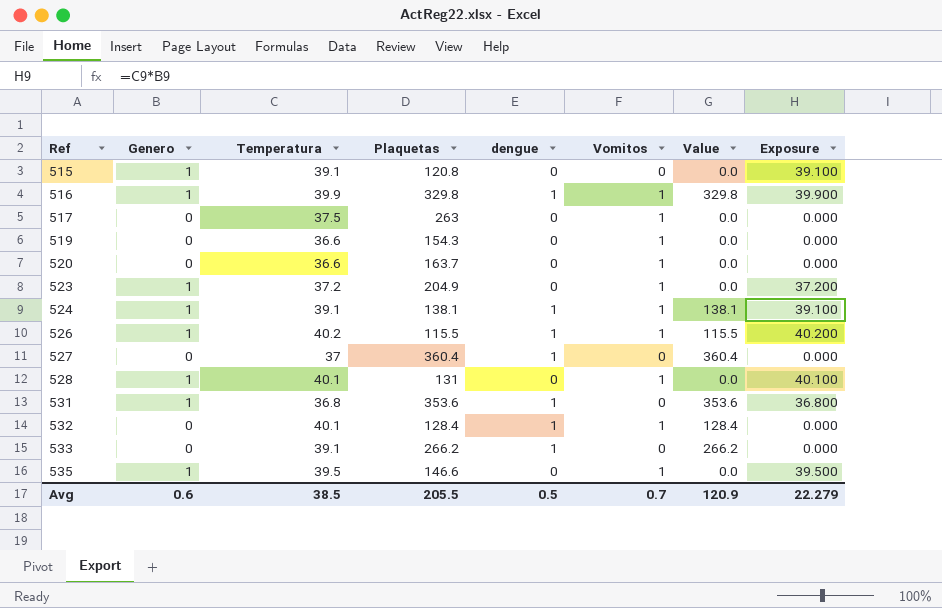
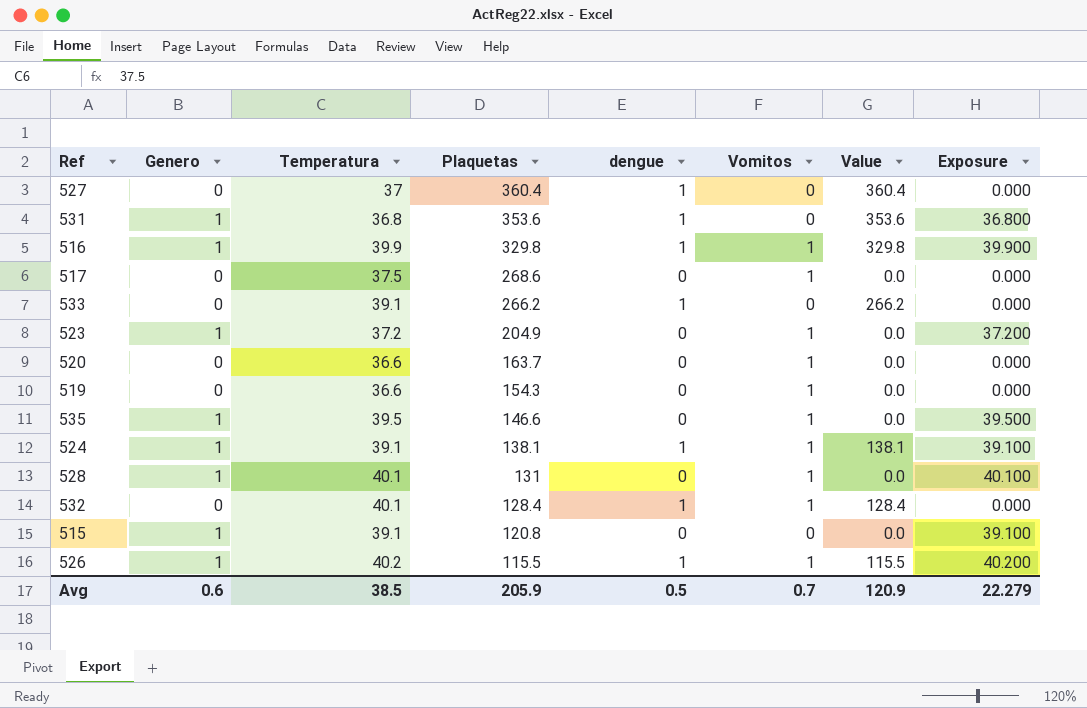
row order: Ref ascending -> Plaquetas descending
517 | Plaquetas: 263 -> 268.6
Avg | Plaquetas: 205.5 -> 205.9

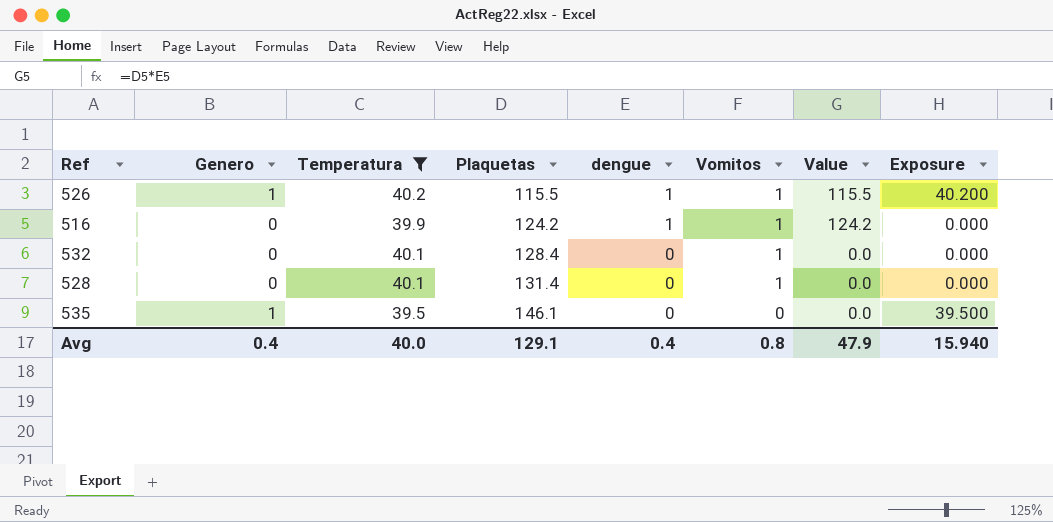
filter: none -> Temperatura >= 39.5
row order: Plaquetas descending -> Plaquetas ascending
516 | Genero: 1 -> 0
516 | Plaquetas: 329.8 -> 124.2
516 | Value: 329.8 -> 124.2
516 | Exposure: 39.900 -> 0.000
532 | dengue: 1 -> 0
532 | Value: 128.4 -> 0.0
528 | Genero: 1 -> 0
528 | Plaquetas: 131 -> 131.4
528 | Exposure: 40.100 -> 0.000
535 | Plaquetas: 146.6 -> 146.1
535 | Vomitos: 1 -> 0
Avg | Genero: 0.6 -> 0.4
Avg | Temperatura: 38.5 -> 40.0
Avg | Plaquetas: 205.9 -> 129.1
Avg | dengue: 0.5 -> 0.4
Avg | Vomitos: 0.7 -> 0.8
Avg | Value: 120.9 -> 47.9
Avg | Exposure: 22.279 -> 15.940

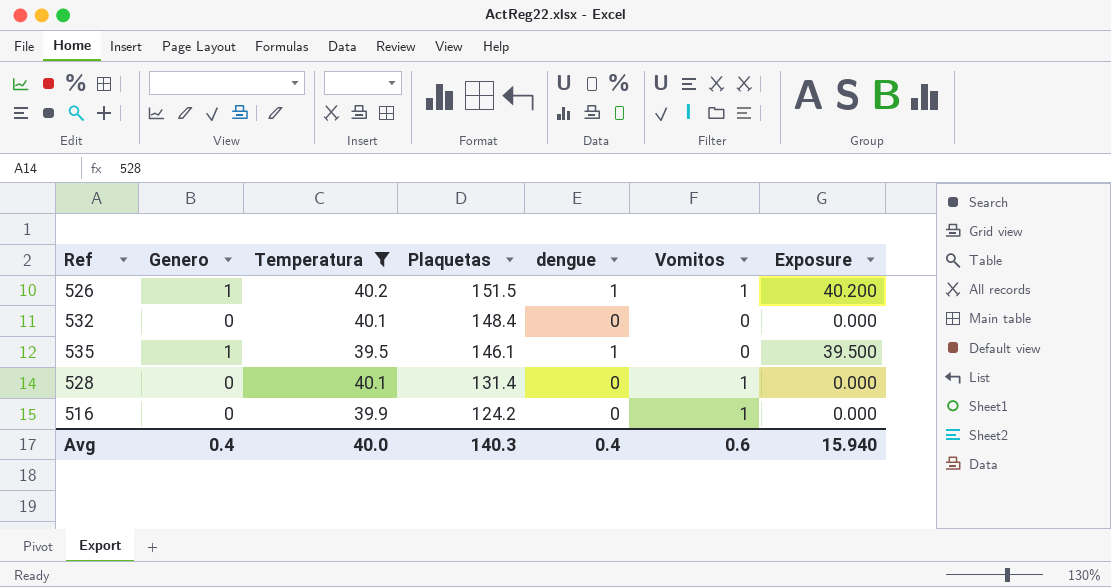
row order: Plaquetas ascending -> Plaquetas descending
column Value | formula: [Plaquetas] * [dengue] -> none
526 | Plaquetas: 115.5 -> 151.5
532 | Plaquetas: 128.4 -> 148.4
532 | Vomitos: 1 -> 0
535 | dengue: 0 -> 1
516 | dengue: 1 -> 0
Avg | Plaquetas: 129.1 -> 140.3
Avg | Vomitos: 0.8 -> 0.6

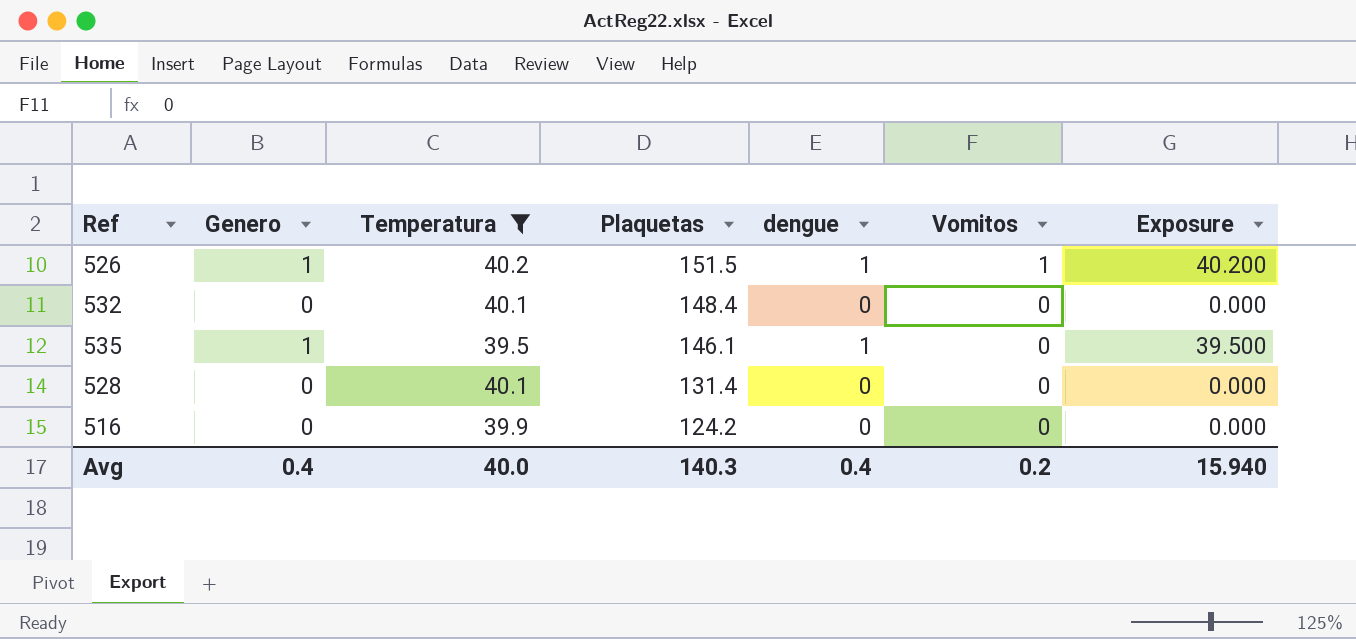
528 | Vomitos: 1 -> 0
516 | Vomitos: 1 -> 0
Avg | Vomitos: 0.6 -> 0.2

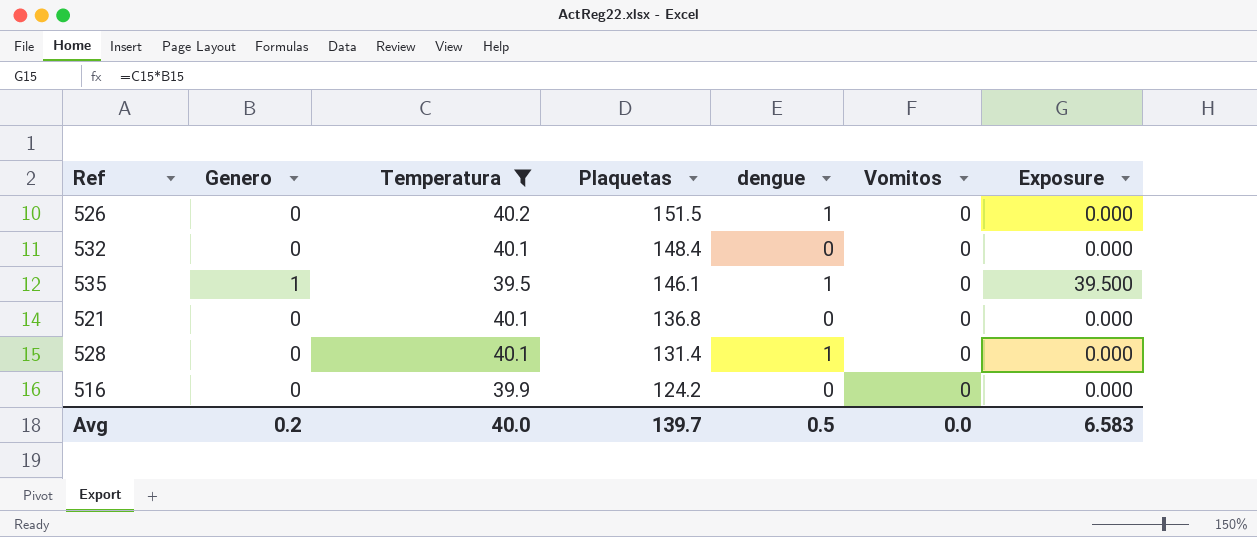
526 | Genero: 1 -> 0
526 | Vomitos: 1 -> 0
526 | Exposure: 40.200 -> 0.000
row 521: none -> 0 | 40.1 | 136.8 | 0 | 0 | 0.000
528 | dengue: 0 -> 1
Avg | Genero: 0.4 -> 0.2
Avg | Plaquetas: 140.3 -> 139.7
Avg | dengue: 0.4 -> 0.5
Avg | Vomitos: 0.2 -> 0.0
Avg | Exposure: 15.940 -> 6.583

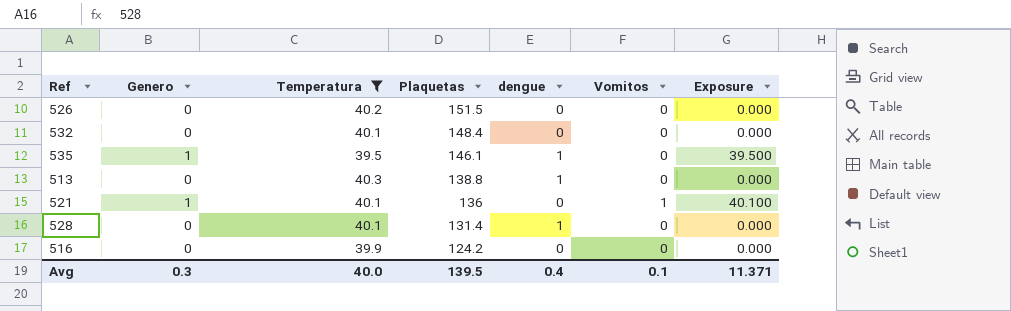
526 | dengue: 1 -> 0
row 513: none -> 0 | 40.3 | 138.8 | 1 | 0 | 0.000
521 | Genero: 0 -> 1
521 | Plaquetas: 136.8 -> 136
521 | Vomitos: 0 -> 1
521 | Exposure: 0.000 -> 40.100
Avg | Genero: 0.2 -> 0.3
Avg | Plaquetas: 139.7 -> 139.5
Avg | dengue: 0.5 -> 0.4
Avg | Vomitos: 0.0 -> 0.1
Avg | Exposure: 6.583 -> 11.371

